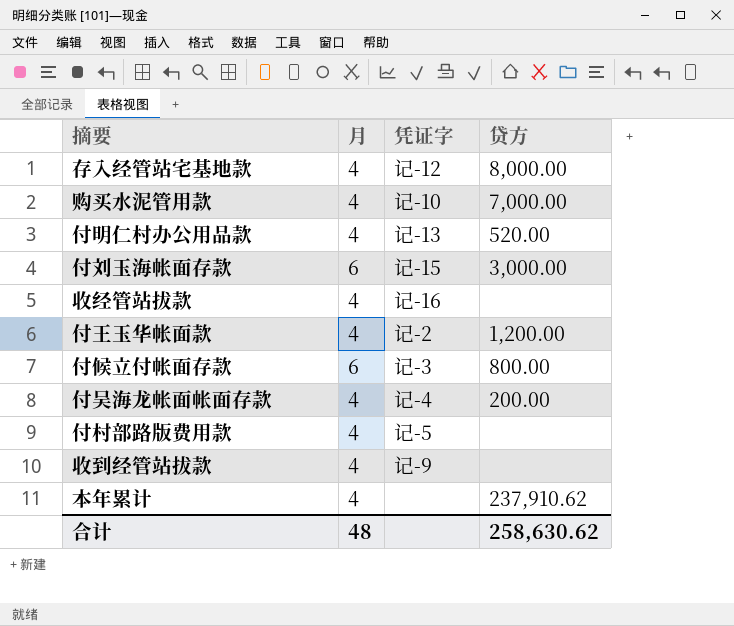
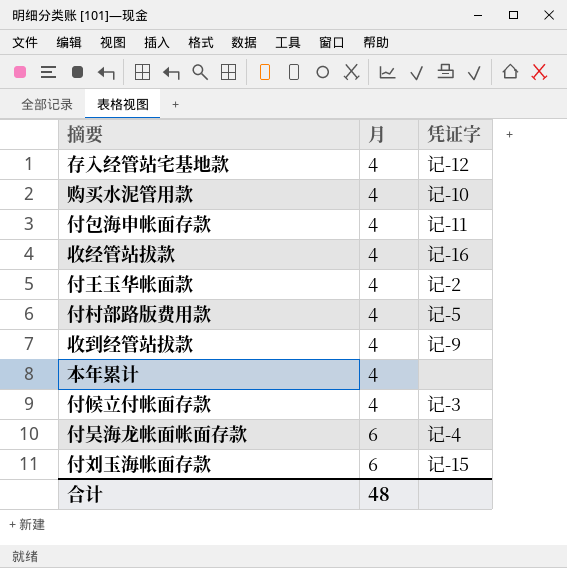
row order: none -> 月 ascending
column 贷方 | position: 4 -> none
row 付明仁村办公用品款: 4 | 记-13 | 520.00 -> none
row 付包海申帐面存款: none -> 4 | 记-11
付候立付帐面存款 | 月: 6 -> 4
付吴海龙帐面帐面存款 | 月: 4 -> 6

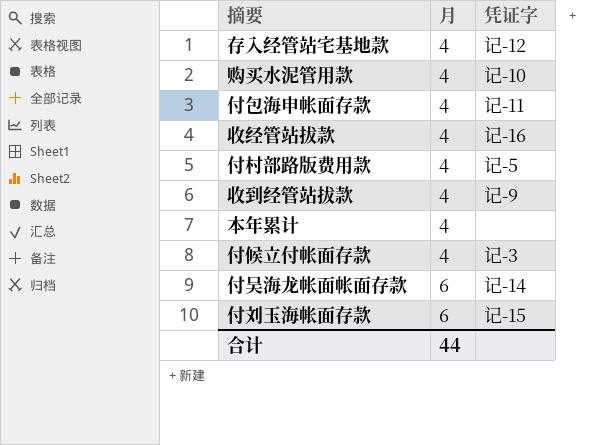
row 付王玉华帐面款: 4 | 记-2 -> none
付吴海龙帐面帐面存款 | 凭证字: 记-4 -> 记-14
合计 | 月: 48 -> 44

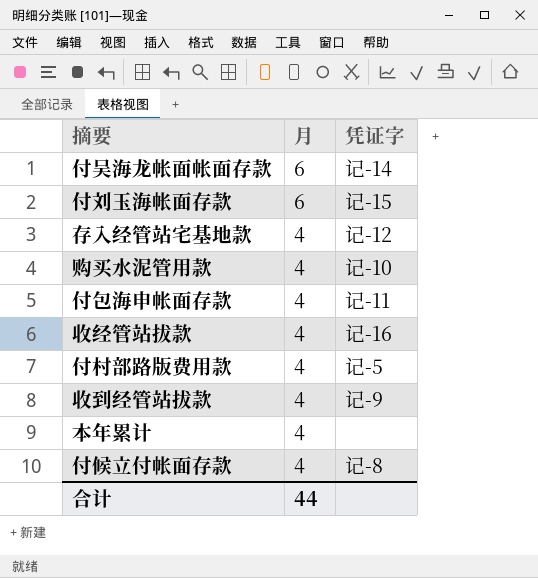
row order: 月 ascending -> 月 descending
付候立付帐面存款 | 凭证字: 记-3 -> 记-8

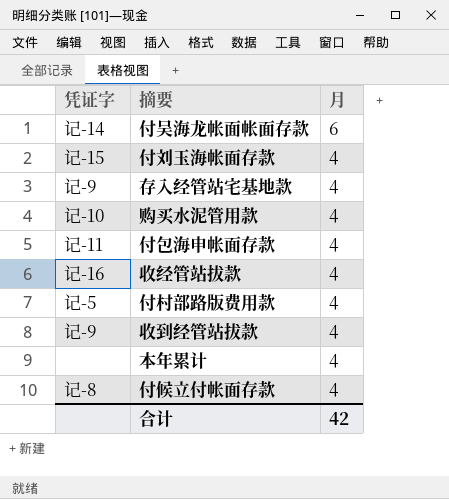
column 凭证字 | position: 3 -> 1
付刘玉海帐面存款 | 月: 6 -> 4
存入经管站宅基地款 | 凭证字: 记-12 -> 记-9
合计 | 月: 44 -> 42

